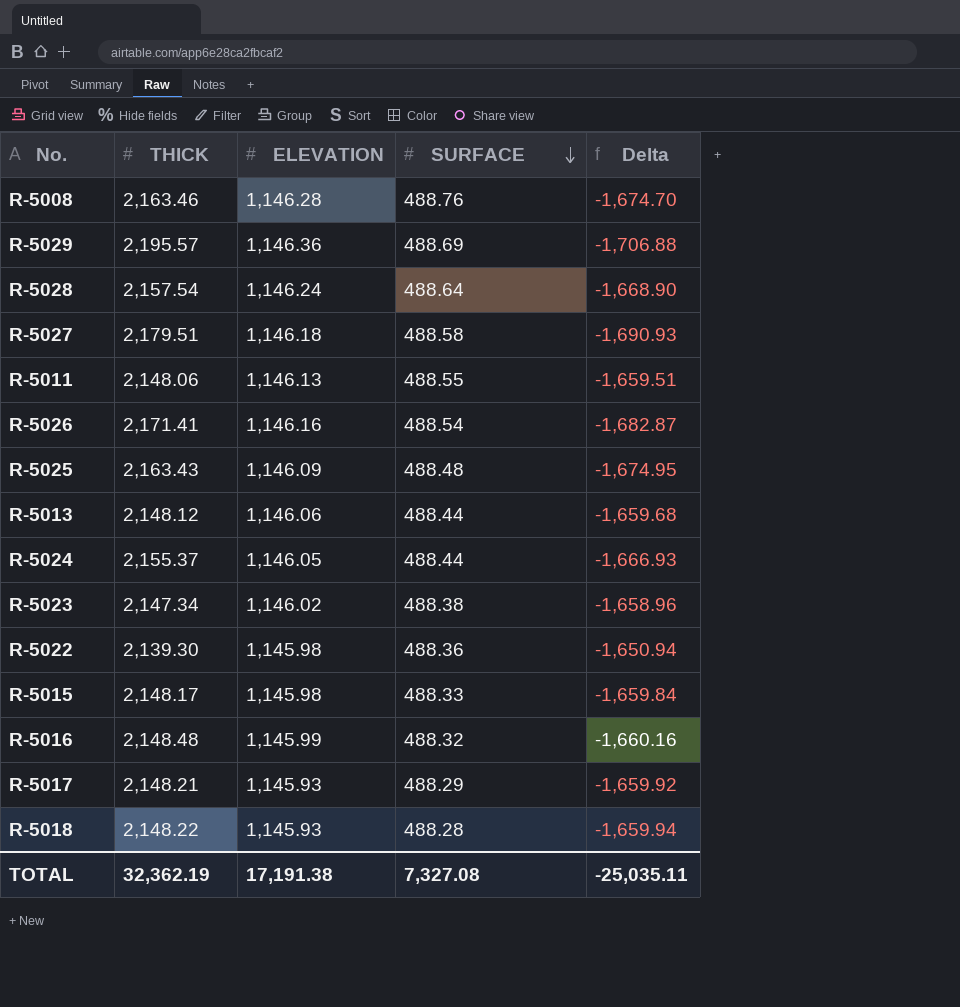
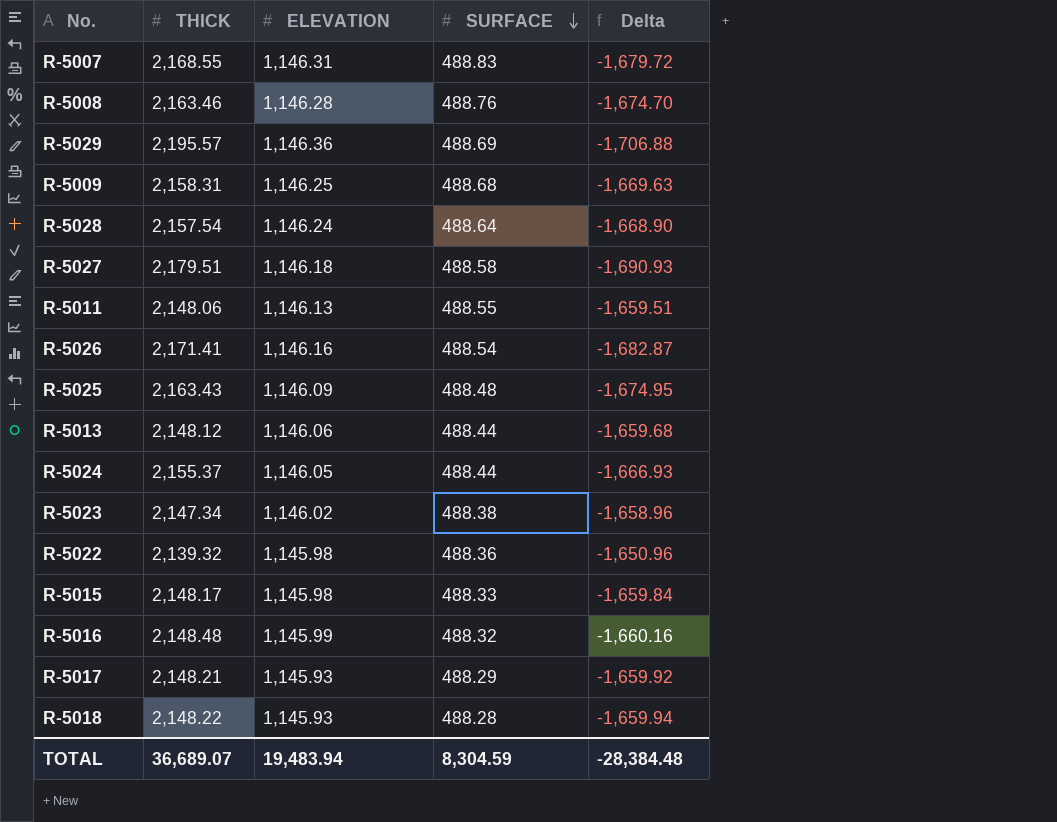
row R-5007: none -> 2,168.55 | 1,146.31 | 488.83 | -1,679.72
row R-5009: none -> 2,158.31 | 1,146.25 | 488.68 | -1,669.63
R-5022 | THICK: 2,139.30 -> 2,139.32
R-5022 | Delta: -1,650.94 -> -1,650.96
TOTAL | THICK: 32,362.19 -> 36,689.07
TOTAL | ELEVATION: 17,191.38 -> 19,483.94
TOTAL | SURFACE: 7,327.08 -> 8,304.59
TOTAL | Delta: -25,035.11 -> -28,384.48

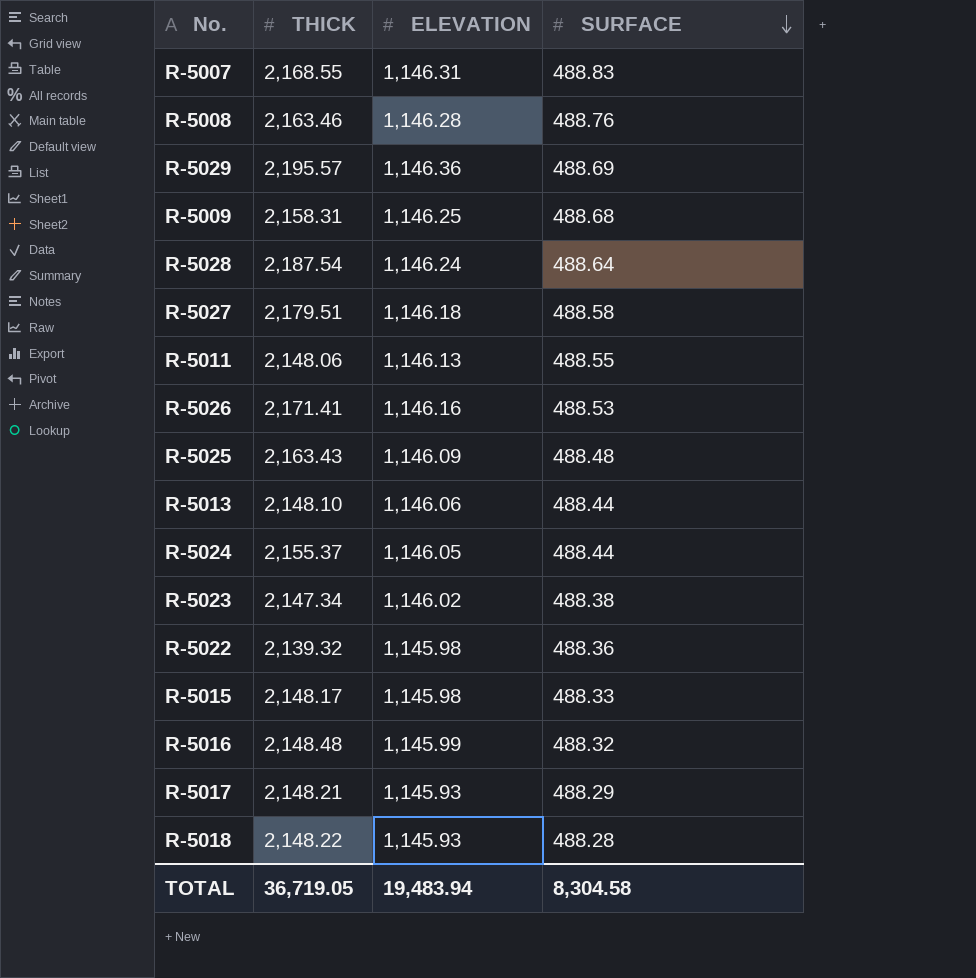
column Delta | formula: [SURFACE] - [THICK] -> none
R-5028 | THICK: 2,157.54 -> 2,187.54
R-5026 | SURFACE: 488.54 -> 488.53
R-5013 | THICK: 2,148.12 -> 2,148.10
TOTAL | THICK: 36,689.07 -> 36,719.05
TOTAL | SURFACE: 8,304.59 -> 8,304.58

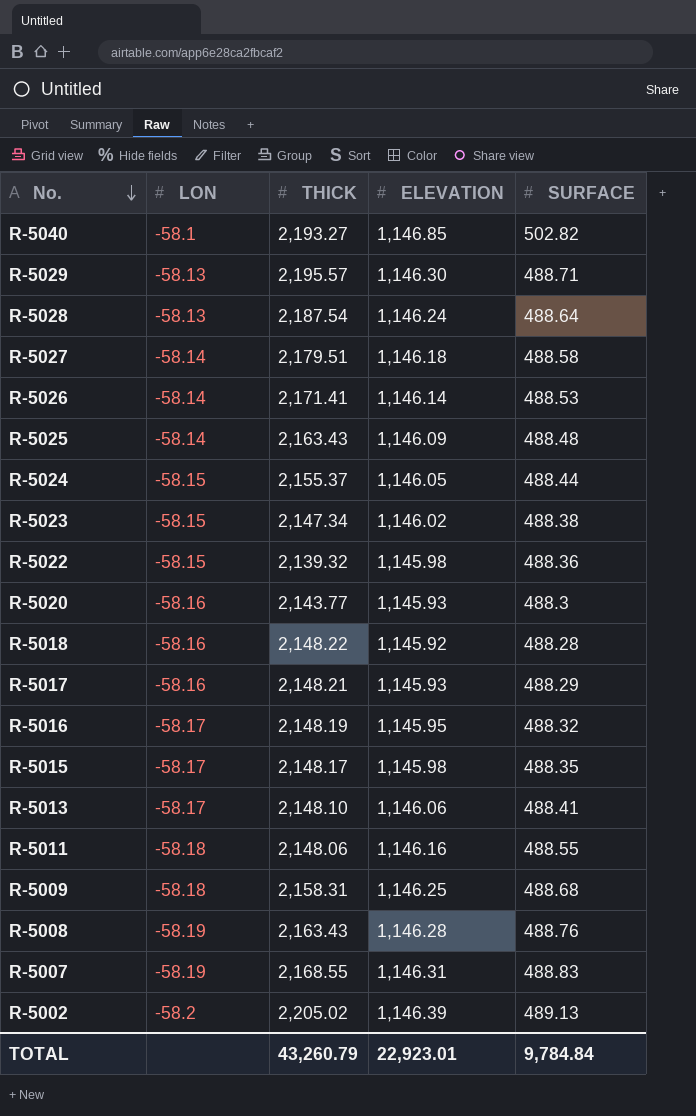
row order: SURFACE descending -> No. descending
column LON | position: none -> 2
row R-5040: none -> -58.1 | 2,193.27 | 1,146.85 | 502.82
R-5029 | ELEVATION: 1,146.36 -> 1,146.30
R-5029 | SURFACE: 488.69 -> 488.71
R-5026 | ELEVATION: 1,146.16 -> 1,146.14
row R-5020: none -> -58.16 | 2,143.77 | 1,145.93 | 488.3
R-5018 | ELEVATION: 1,145.93 -> 1,145.92
R-5016 | THICK: 2,148.48 -> 2,148.19
R-5016 | ELEVATION: 1,145.99 -> 1,145.95
R-5015 | SURFACE: 488.33 -> 488.35
R-5013 | SURFACE: 488.44 -> 488.41
R-5011 | ELEVATION: 1,146.13 -> 1,146.16
R-5008 | THICK: 2,163.46 -> 2,163.43
row R-5002: none -> -58.2 | 2,205.02 | 1,146.39 | 489.13
TOTAL | THICK: 36,719.05 -> 43,260.79
TOTAL | ELEVATION: 19,483.94 -> 22,923.01
TOTAL | SURFACE: 8,304.58 -> 9,784.84

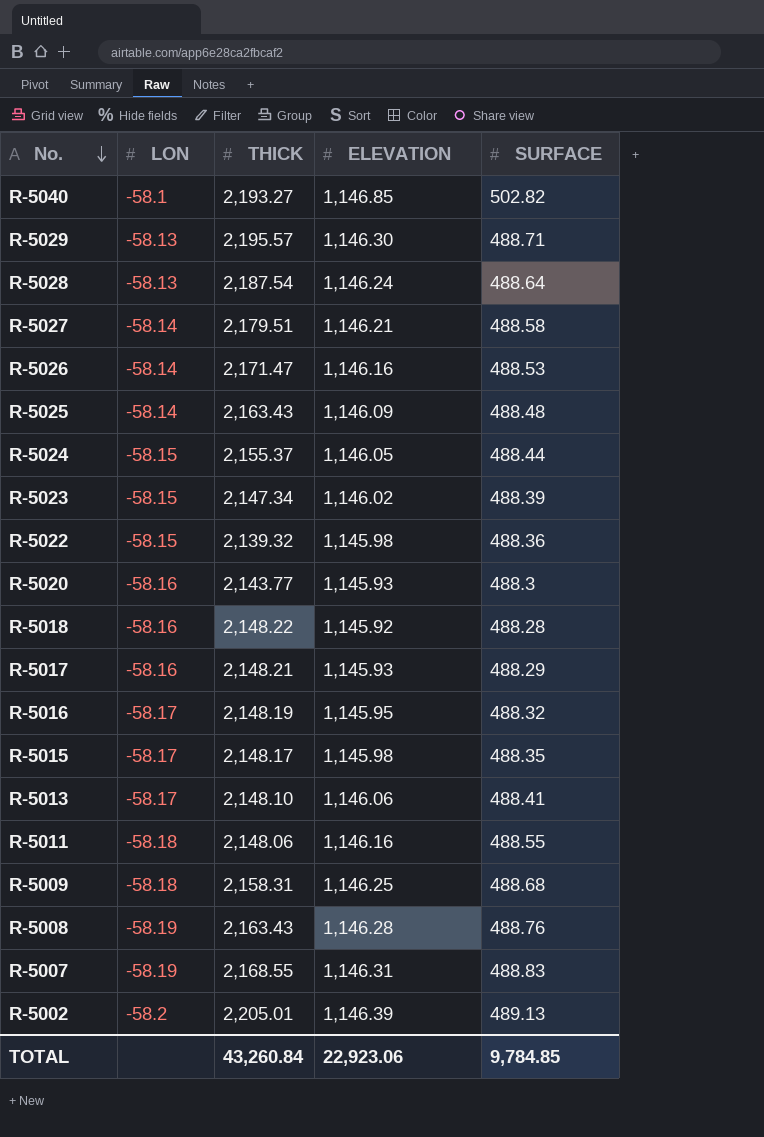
R-5027 | ELEVATION: 1,146.18 -> 1,146.21
R-5026 | THICK: 2,171.41 -> 2,171.47
R-5026 | ELEVATION: 1,146.14 -> 1,146.16
R-5023 | SURFACE: 488.38 -> 488.39
R-5002 | THICK: 2,205.02 -> 2,205.01
TOTAL | THICK: 43,260.79 -> 43,260.84
TOTAL | ELEVATION: 22,923.01 -> 22,923.06
TOTAL | SURFACE: 9,784.84 -> 9,784.85

